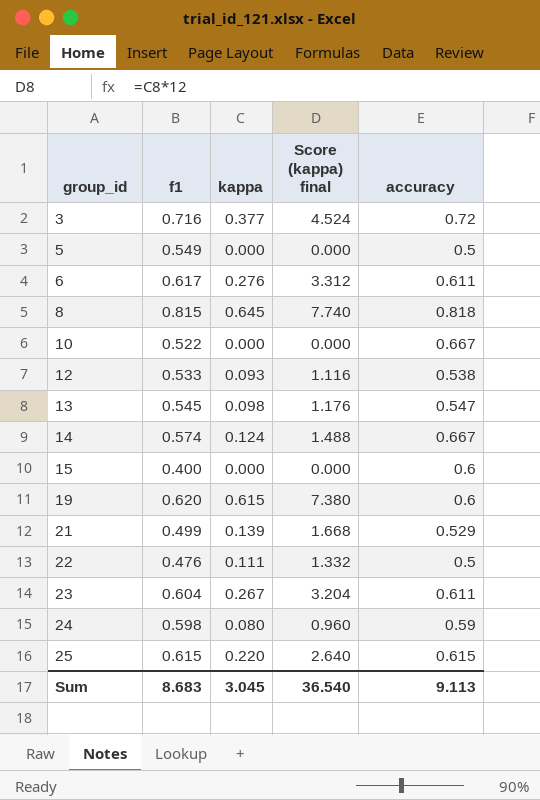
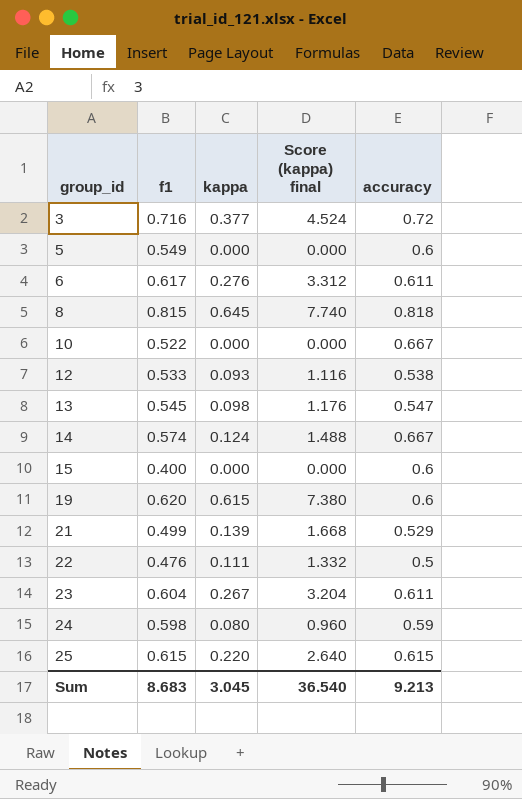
5 | accuracy: 0.5 -> 0.6
Sum | accuracy: 9.113 -> 9.213

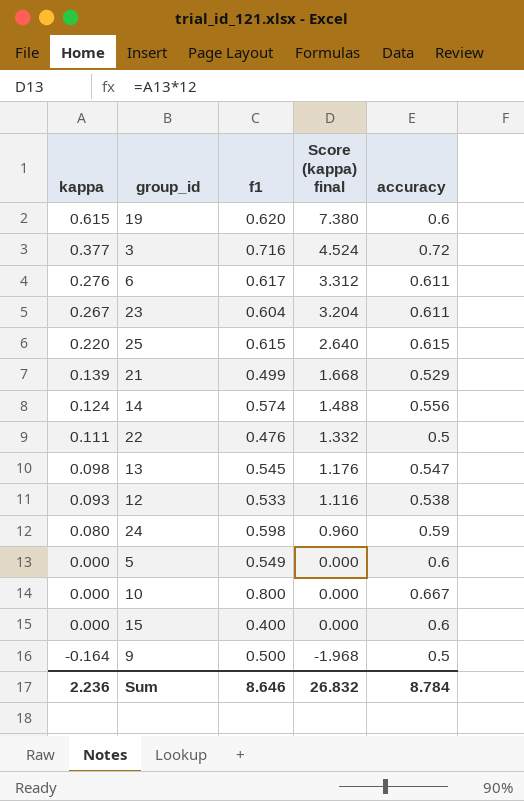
row order: group_id ascending -> kappa descending
column kappa | position: 3 -> 1
row 8: 0.815 | 0.645 | 7.740 | 0.818 -> none
14 | accuracy: 0.667 -> 0.556
10 | f1: 0.522 -> 0.800
row 9: none -> -0.164 | 0.500 | -1.968 | 0.5
Sum | kappa: 3.045 -> 2.236
Sum | f1: 8.683 -> 8.646
Sum | Score (kappa) final: 36.540 -> 26.832
Sum | accuracy: 9.213 -> 8.784

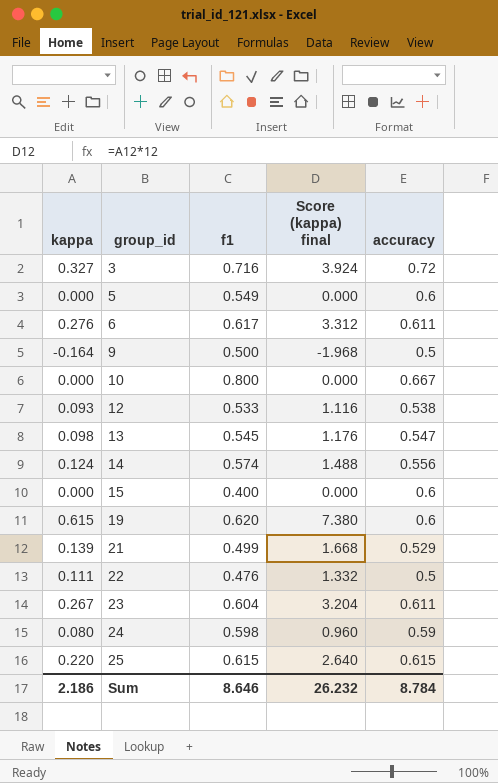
row order: kappa descending -> group_id ascending
3 | kappa: 0.377 -> 0.327
3 | Score (kappa) final: 4.524 -> 3.924
Sum | kappa: 2.236 -> 2.186
Sum | Score (kappa) final: 26.832 -> 26.232

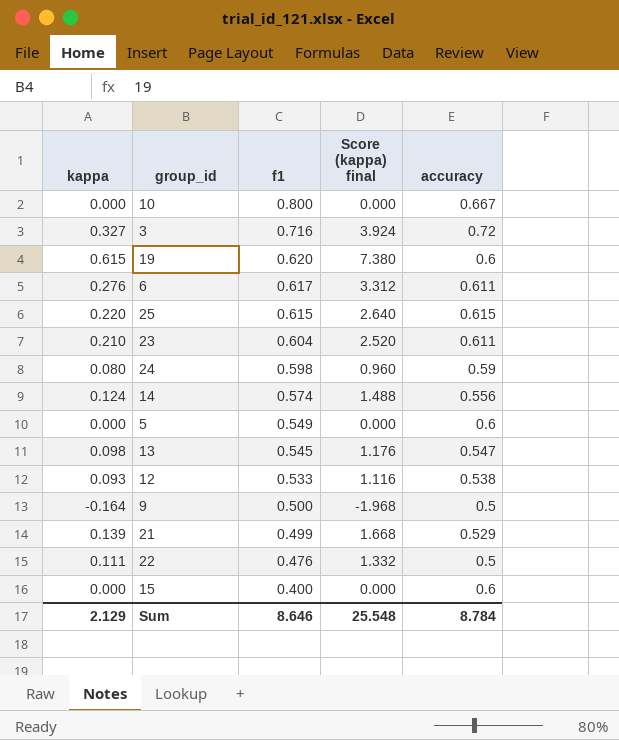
row order: group_id ascending -> f1 descending
23 | kappa: 0.267 -> 0.210
23 | Score (kappa) final: 3.204 -> 2.520
Sum | kappa: 2.186 -> 2.129
Sum | Score (kappa) final: 26.232 -> 25.548

